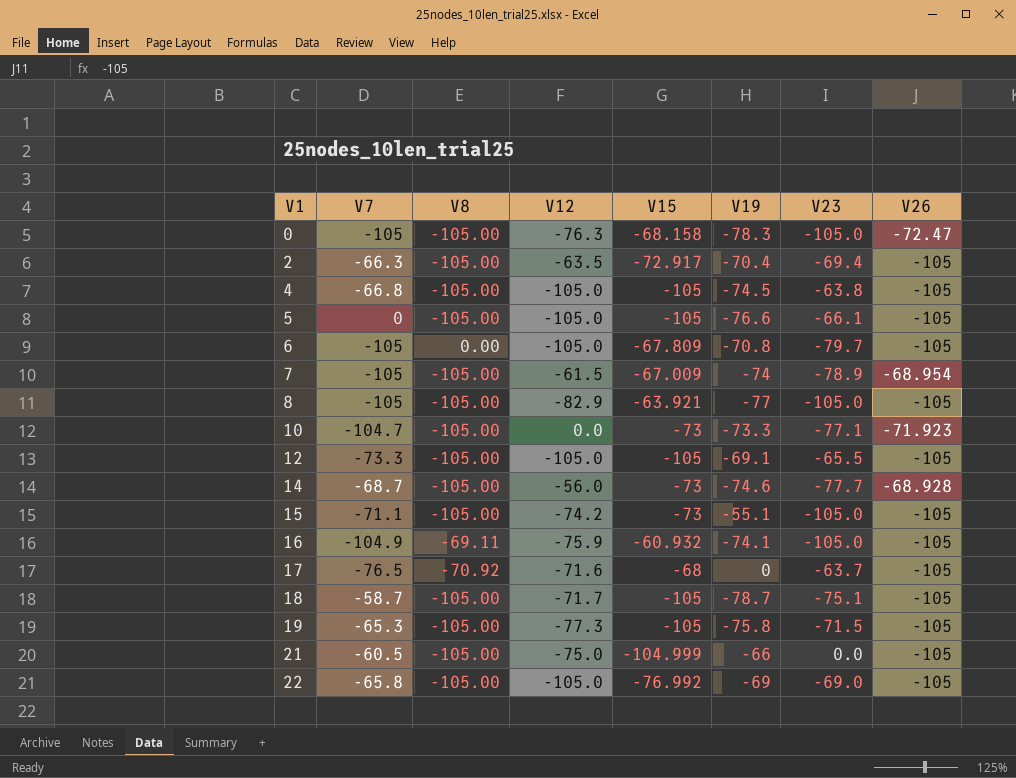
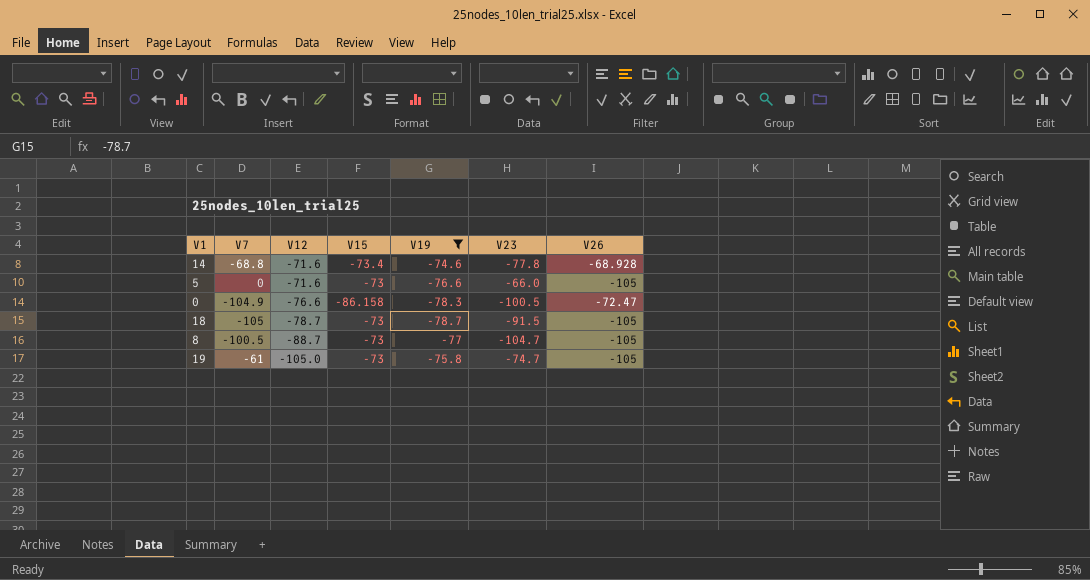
filter: none -> V19 <= -74.6
row order: V1 ascending -> V12 descending
column V8 | position: 3 -> none
14 | V7: -68.7 -> -68.8
14 | V12: -56.0 -> -71.6
14 | V15: -73 -> -73.4
14 | V23: -77.7 -> -77.8
5 | V12: -105.0 -> -71.6
5 | V15: -105 -> -73
5 | V23: -66.1 -> -66.0
0 | V7: -105 -> -104.9
0 | V12: -76.3 -> -76.6
0 | V15: -68.158 -> -86.158
0 | V23: -105.0 -> -100.5
18 | V7: -58.7 -> -105
18 | V12: -71.7 -> -78.7
18 | V15: -105 -> -73
18 | V23: -75.1 -> -91.5
8 | V7: -105 -> -100.5
8 | V12: -82.9 -> -88.7
8 | V15: -63.921 -> -73
8 | V23: -105.0 -> -104.7
19 | V7: -65.3 -> -61
19 | V12: -77.3 -> -105.0
19 | V15: -105 -> -73
19 | V23: -71.5 -> -74.7

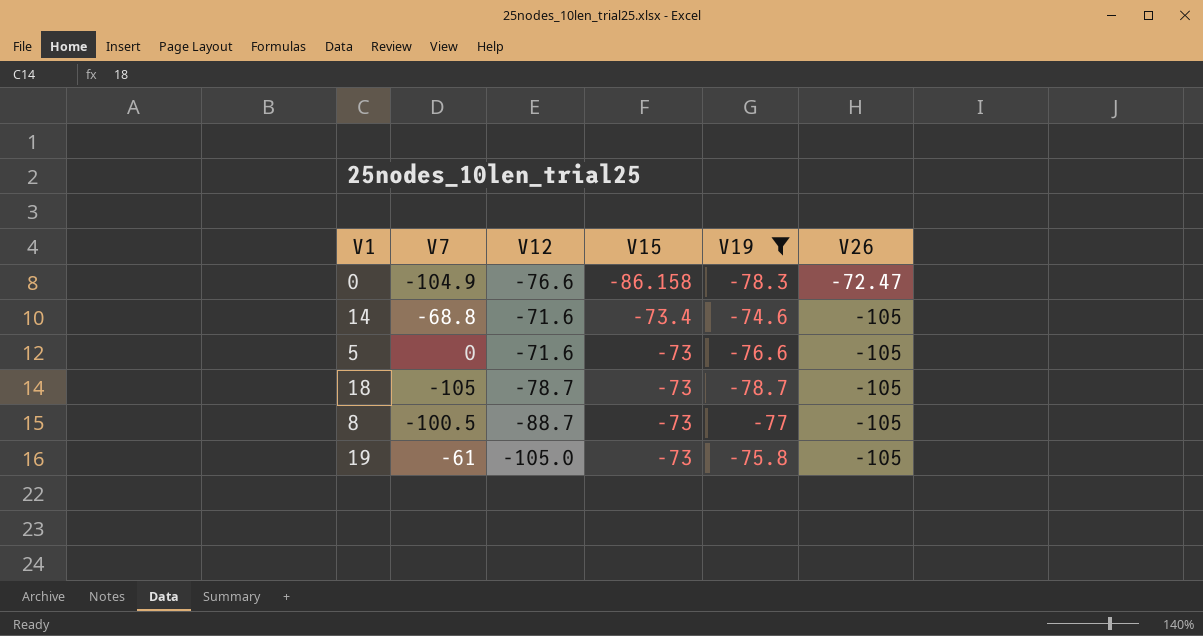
row order: V12 descending -> V15 ascending
column V23 | position: 6 -> none
14 | V26: -68.928 -> -105

